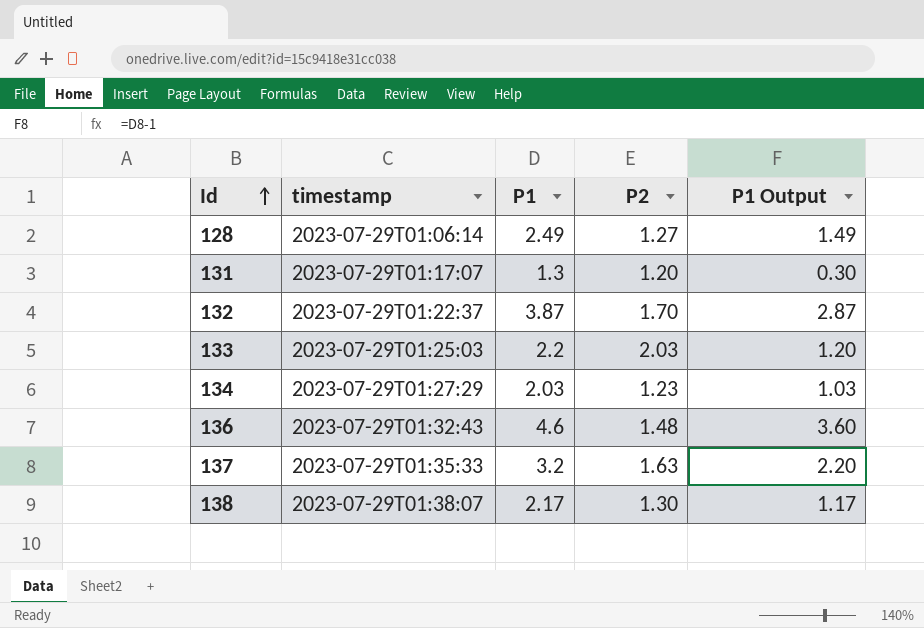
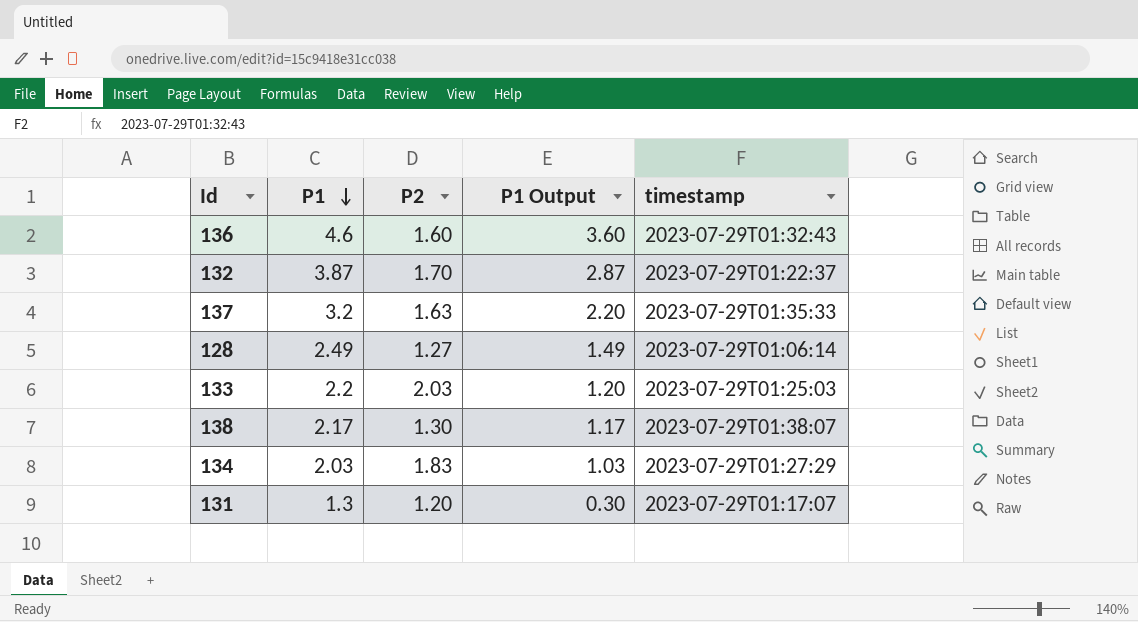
row order: Id ascending -> P1 descending
column timestamp | position: 2 -> 5
136 | P2: 1.48 -> 1.60
134 | P2: 1.23 -> 1.83

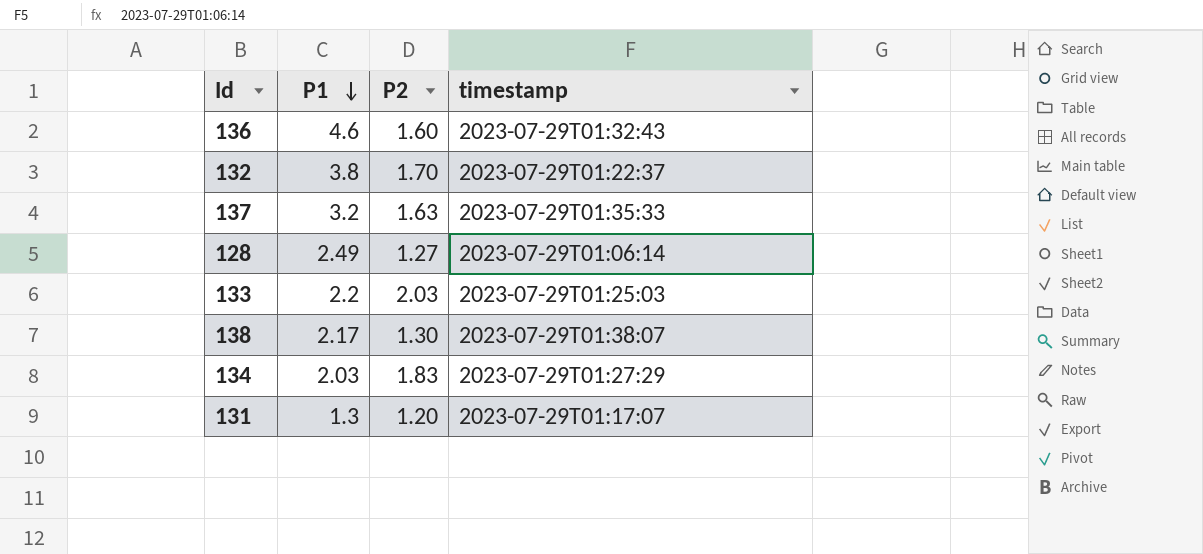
column P1 Output | formula: [P1] - 1 -> none
132 | P1: 3.87 -> 3.8

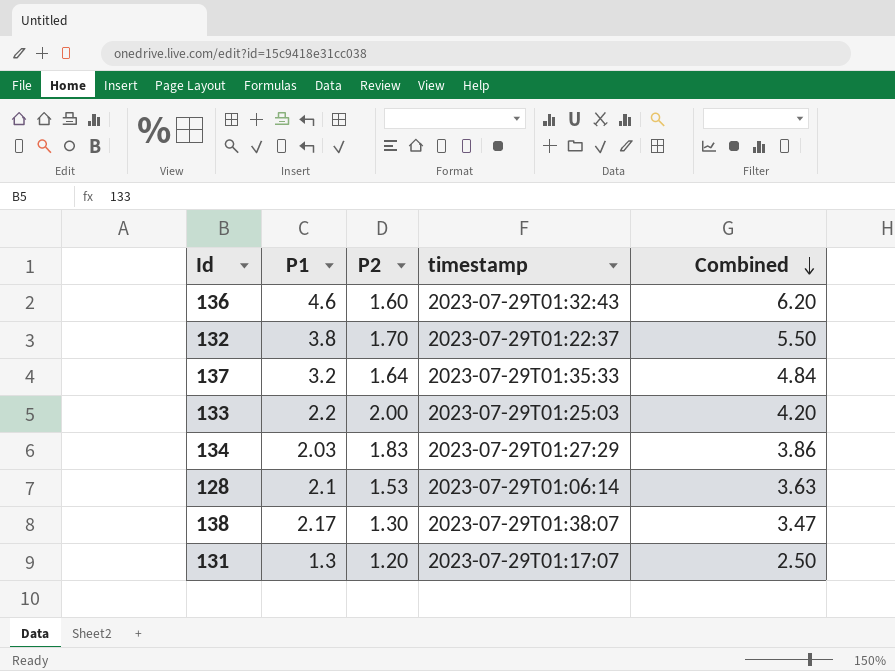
row order: P1 descending -> Combined descending
column Combined | formula: none -> [P1] + [P2]
137 | P2: 1.63 -> 1.64
133 | P2: 2.03 -> 2.00
128 | P1: 2.49 -> 2.1
128 | P2: 1.27 -> 1.53

